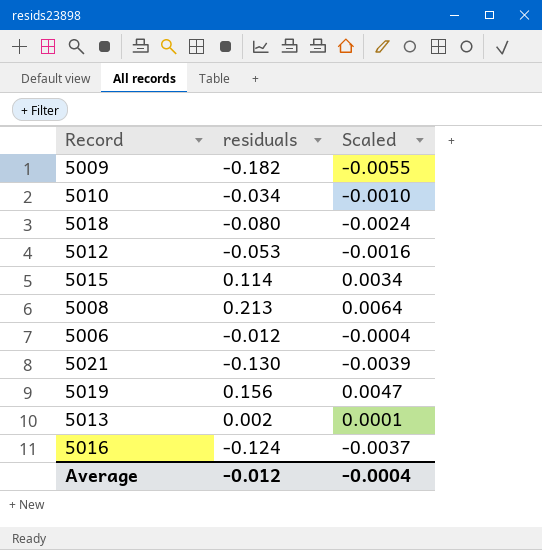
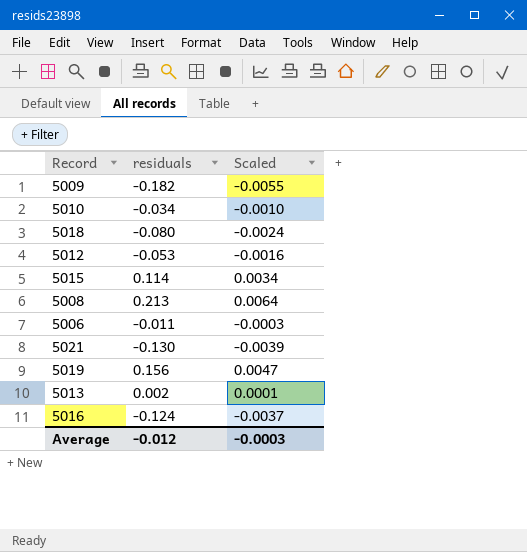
5006 | residuals: -0.012 -> -0.011
5006 | Scaled: -0.0004 -> -0.0003
Average | Scaled: -0.0004 -> -0.0003

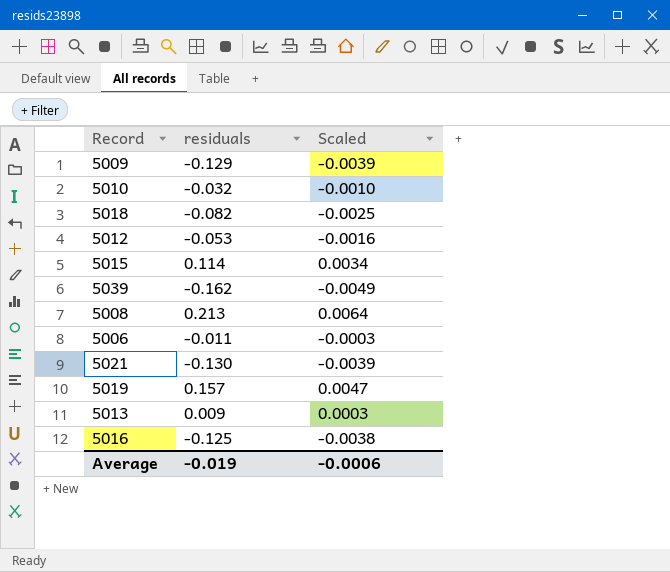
5009 | residuals: -0.182 -> -0.129
5009 | Scaled: -0.0055 -> -0.0039
5010 | residuals: -0.034 -> -0.032
5018 | residuals: -0.080 -> -0.082
5018 | Scaled: -0.0024 -> -0.0025
row 5039: none -> -0.162 | -0.0049
5019 | residuals: 0.156 -> 0.157
5013 | residuals: 0.002 -> 0.009
5013 | Scaled: 0.0001 -> 0.0003
5016 | residuals: -0.124 -> -0.125
5016 | Scaled: -0.0037 -> -0.0038
Average | residuals: -0.012 -> -0.019
Average | Scaled: -0.0003 -> -0.0006

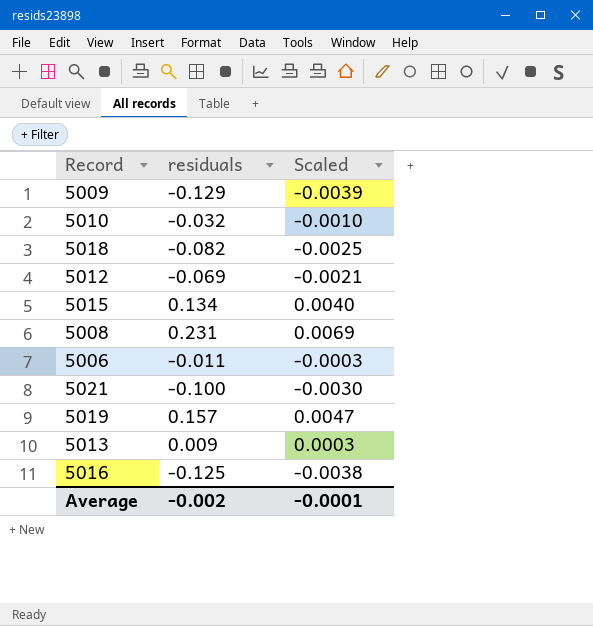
row 5039: -0.162 | -0.0049 -> none
5012 | residuals: -0.053 -> -0.069
5012 | Scaled: -0.0016 -> -0.0021
5015 | residuals: 0.114 -> 0.134
5015 | Scaled: 0.0034 -> 0.0040
5008 | residuals: 0.213 -> 0.231
5008 | Scaled: 0.0064 -> 0.0069
5021 | residuals: -0.130 -> -0.100
5021 | Scaled: -0.0039 -> -0.0030
Average | residuals: -0.019 -> -0.002
Average | Scaled: -0.0006 -> -0.0001

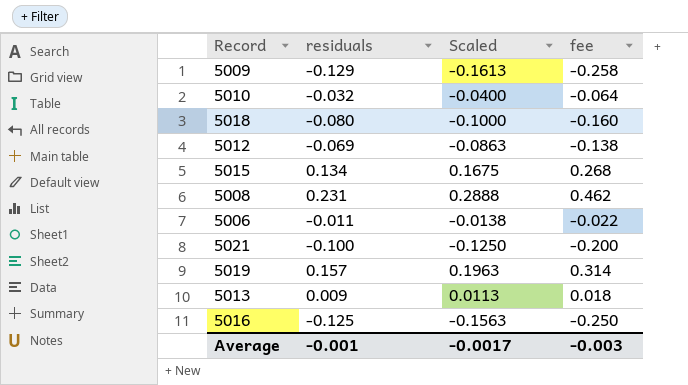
column Scaled | formula: [residuals] * 0.03 -> [residuals] * 1.25
column fee | formula: none -> [residuals] * 2
5018 | residuals: -0.082 -> -0.080
Average | residuals: -0.002 -> -0.001
Average | Scaled: -0.0001 -> -0.0017

